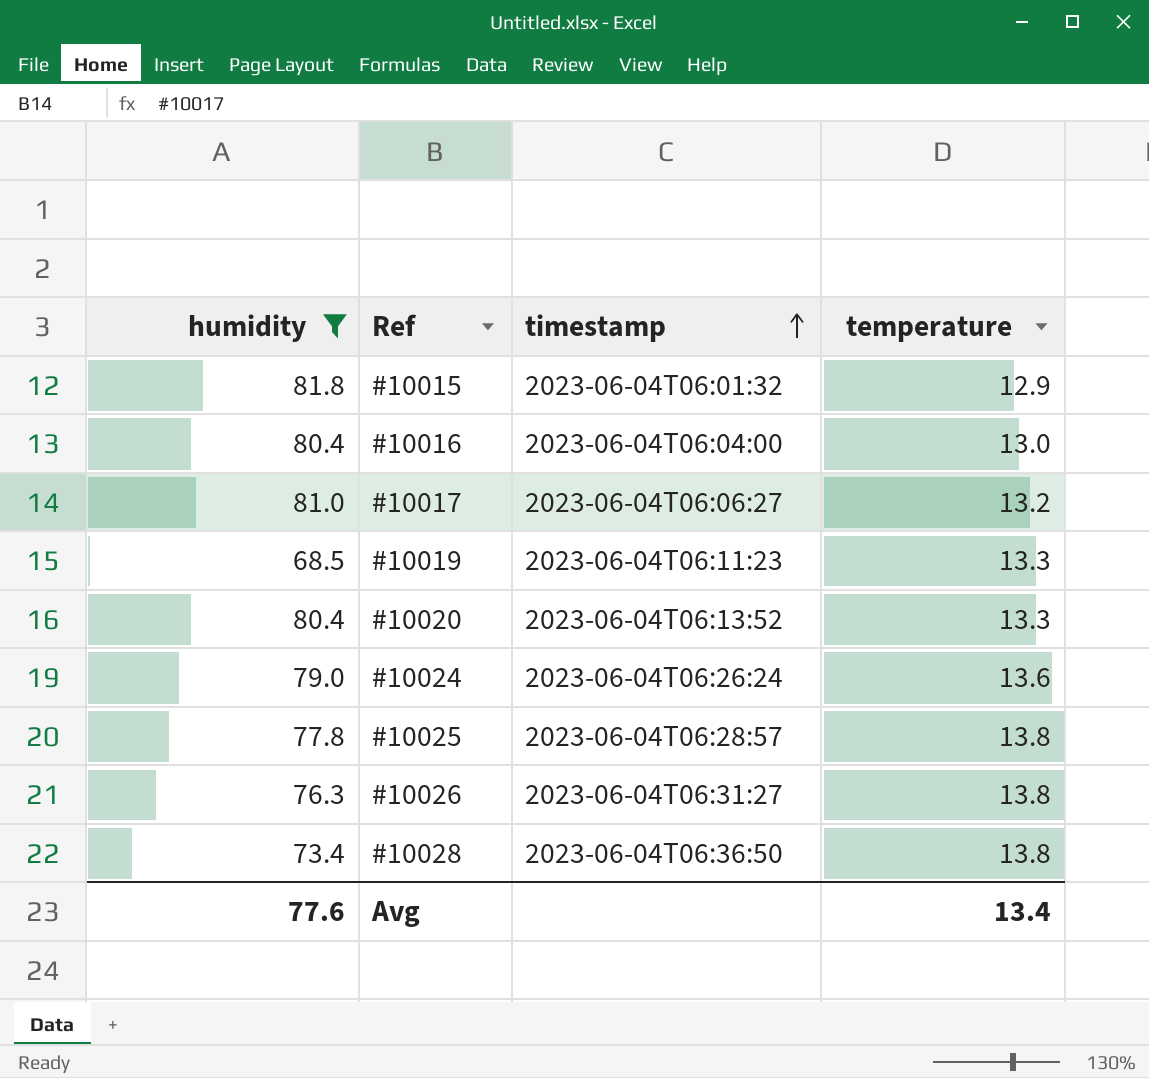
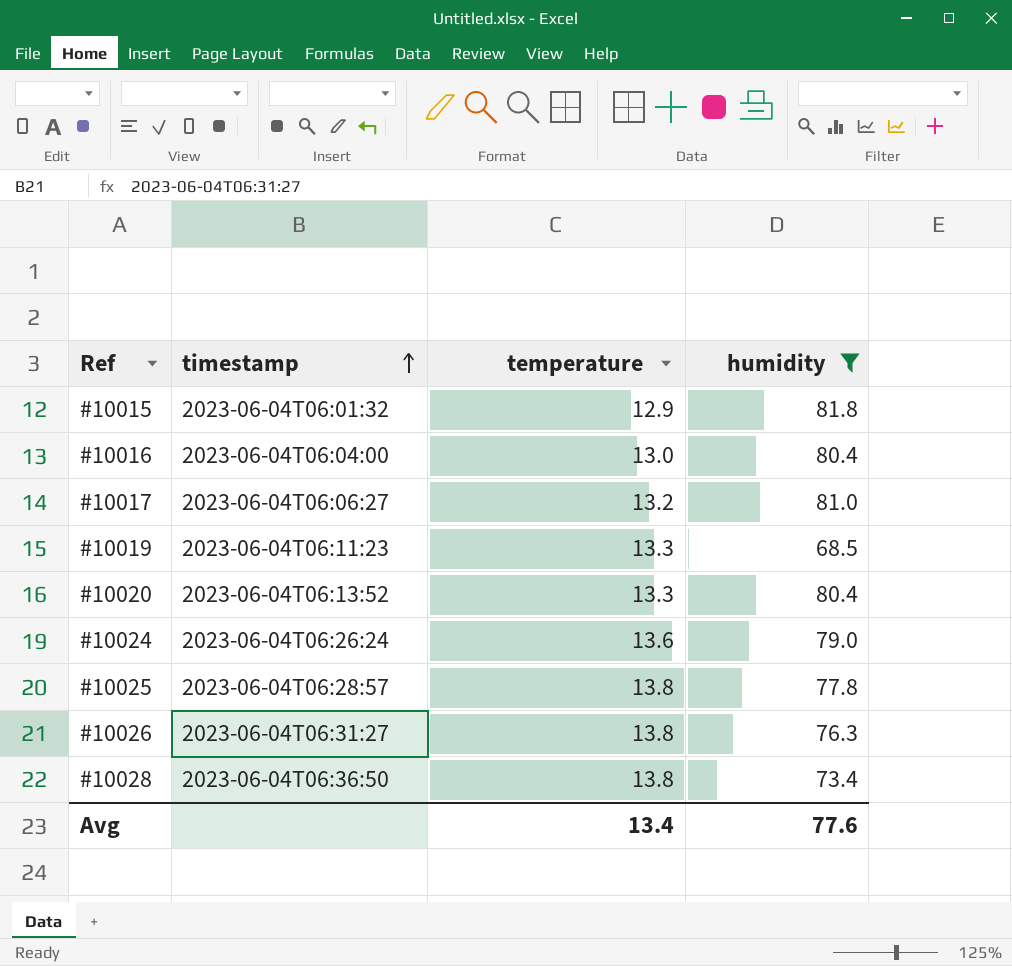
column humidity | position: 1 -> 4

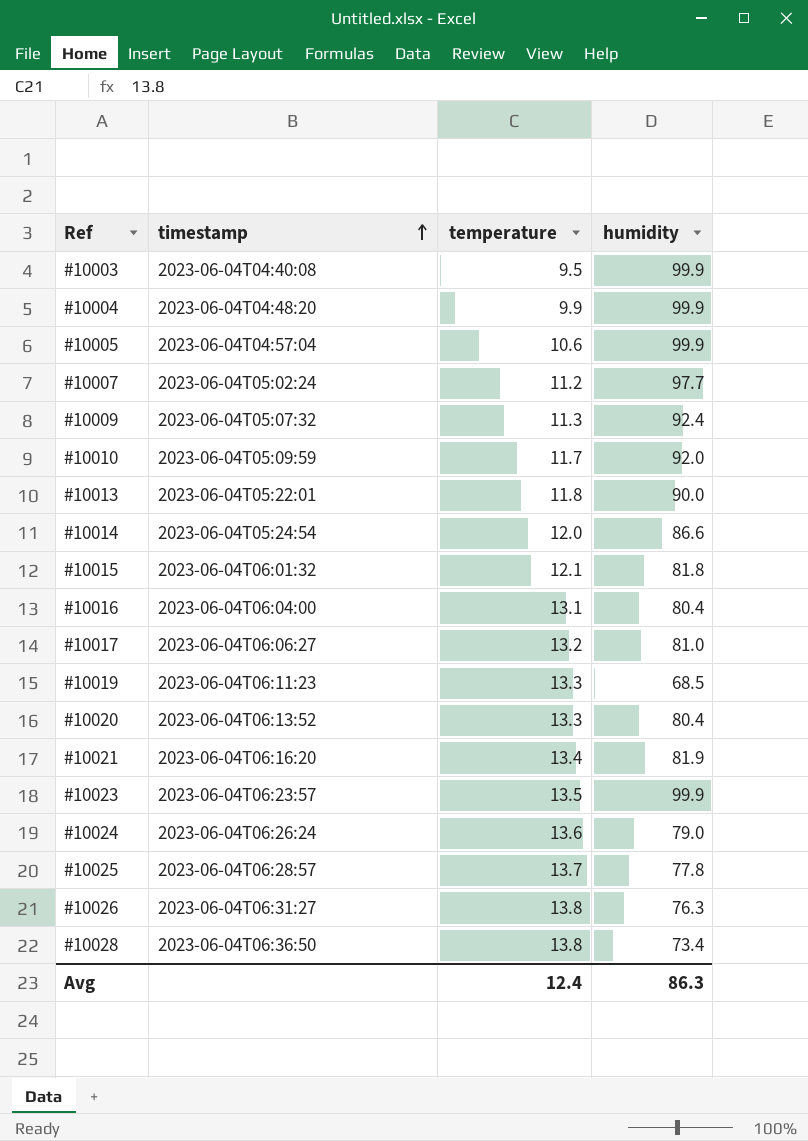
filter: humidity <= 81.8 -> none
#10015 | temperature: 12.9 -> 12.1
#10016 | temperature: 13.0 -> 13.1
#10025 | temperature: 13.8 -> 13.7
Avg | temperature: 13.4 -> 12.4
Avg | humidity: 77.6 -> 86.3

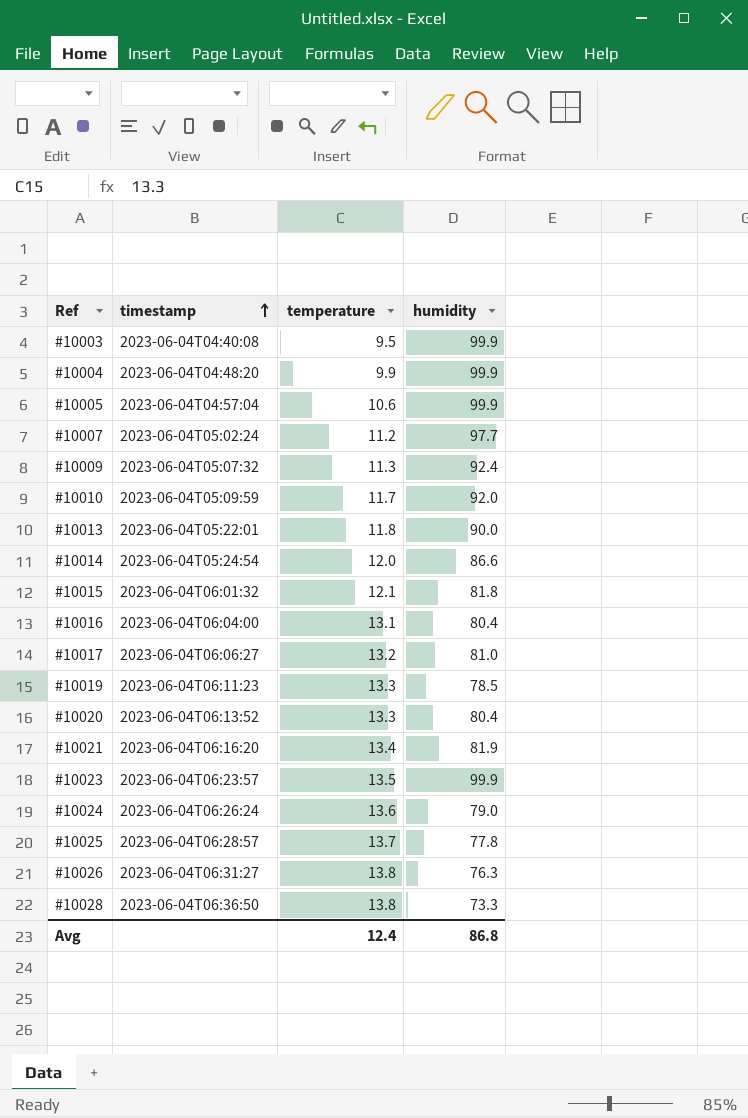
#10019 | humidity: 68.5 -> 78.5
#10028 | humidity: 73.4 -> 73.3
Avg | humidity: 86.3 -> 86.8

